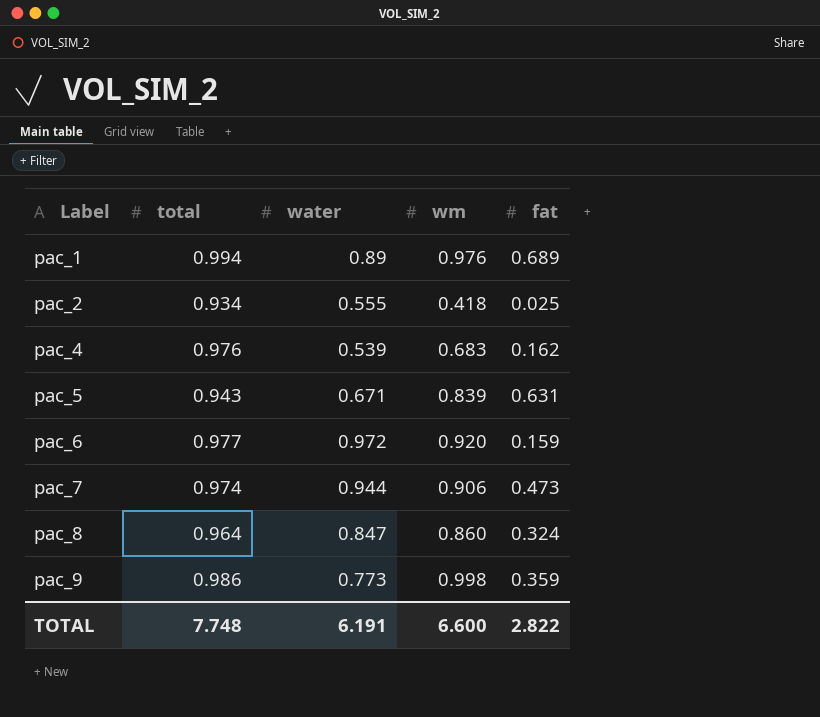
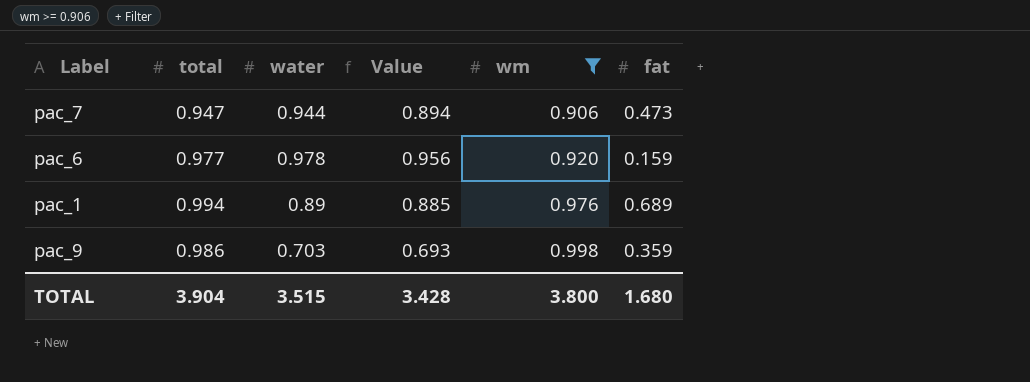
filter: none -> wm >= 0.906
row order: Label ascending -> wm ascending
column Value | formula: none -> [total] * [water]
pac_7 | total: 0.974 -> 0.947
pac_6 | water: 0.972 -> 0.978
pac_9 | water: 0.773 -> 0.703
TOTAL | total: 7.748 -> 3.904
TOTAL | water: 6.191 -> 3.515
TOTAL | wm: 6.600 -> 3.800
TOTAL | fat: 2.822 -> 1.680

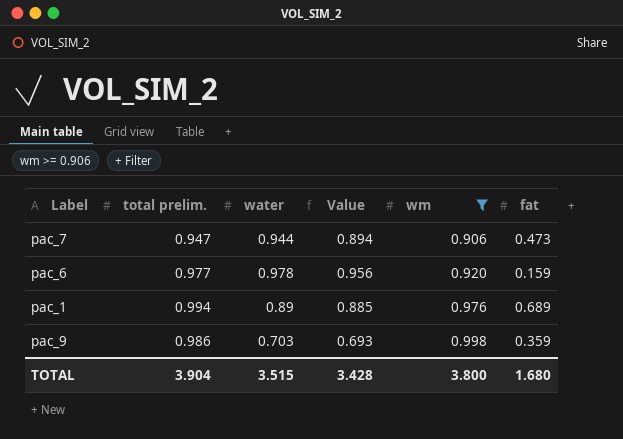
column name: total -> total prelim.

